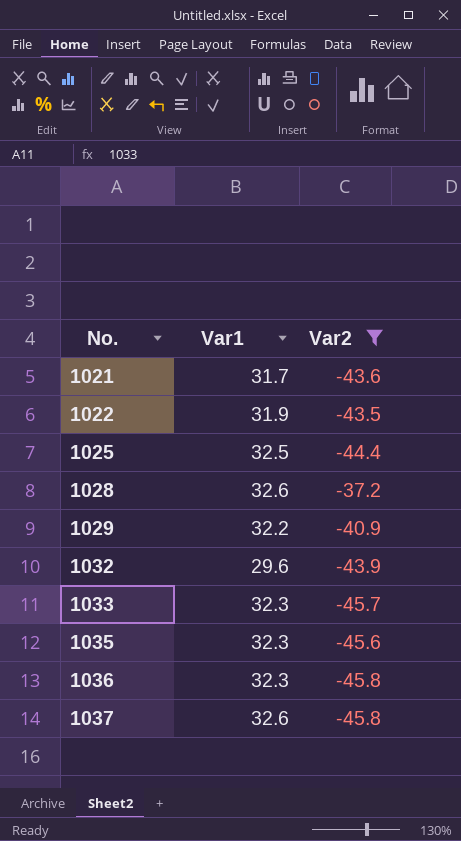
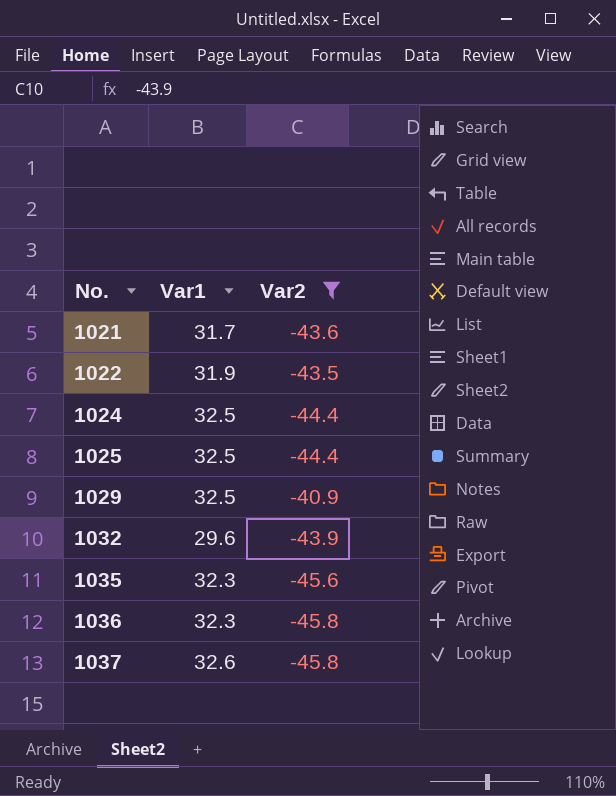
row 1028: 32.6 | -37.2 -> none
row 1033: 32.3 | -45.7 -> none
row 1024: none -> 32.5 | -44.4
1029 | Var1: 32.2 -> 32.5

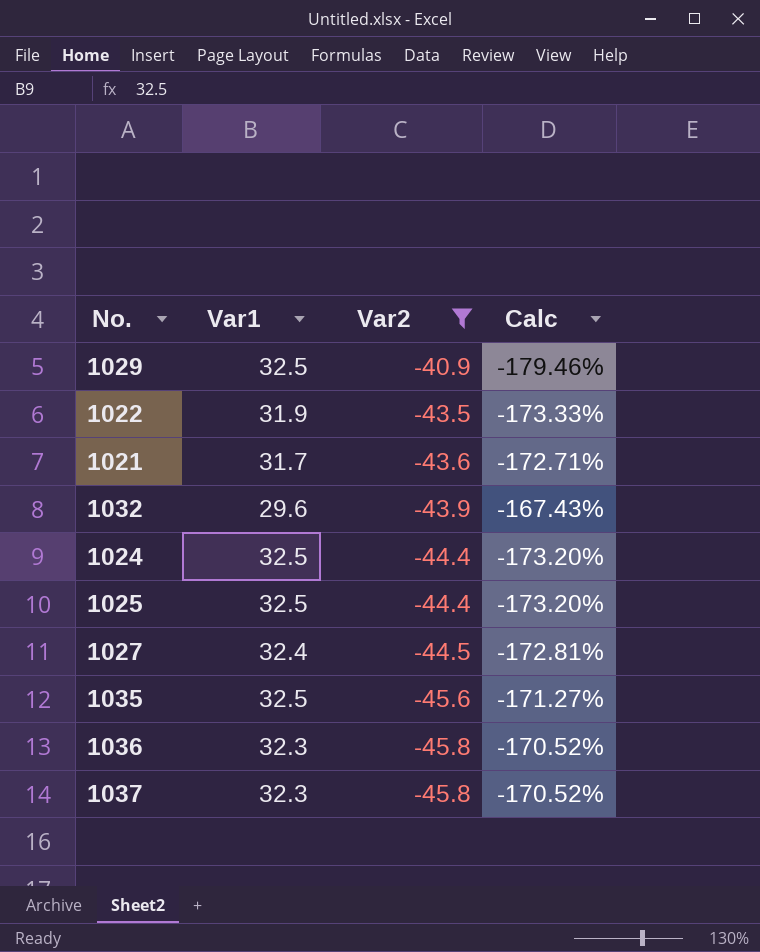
row order: No. ascending -> Var2 descending
column Calc | formula: none -> ([Var1] - [Var2]) / [Var2]
row 1027: none -> 32.4 | -44.5 | -172.81%
1035 | Var1: 32.3 -> 32.5
1037 | Var1: 32.6 -> 32.3

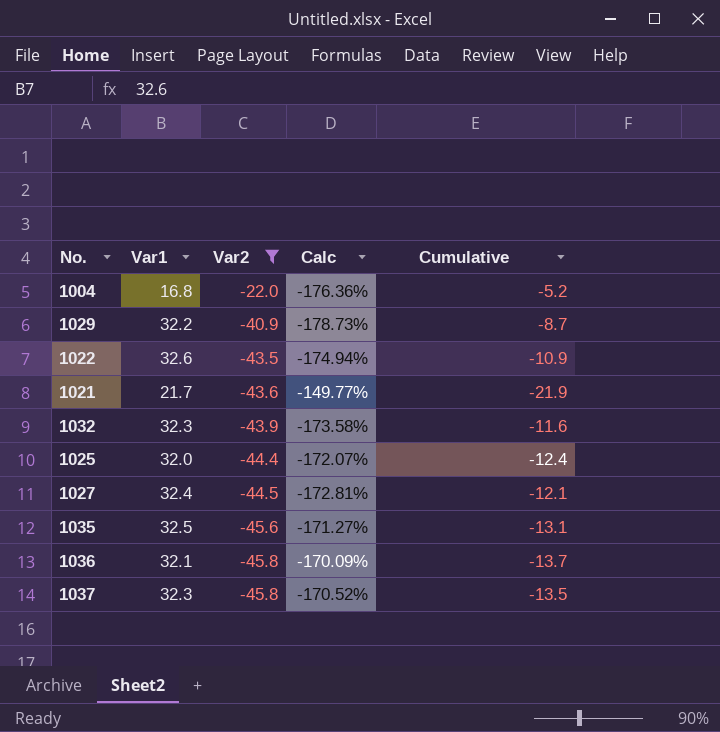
column Cumulative | formula: none -> [Var1] + [Var2]
row 1024: 32.5 | -44.4 | -173.20% -> none
row 1004: none -> 16.8 | -22.0 | -176.36% | -5.2
1029 | Var1: 32.5 -> 32.2
1029 | Calc: -179.46% -> -178.73%
1022 | Var1: 31.9 -> 32.6
1022 | Calc: -173.33% -> -174.94%
1021 | Var1: 31.7 -> 21.7
1021 | Calc: -172.71% -> -149.77%
1032 | Var1: 29.6 -> 32.3
1032 | Calc: -167.43% -> -173.58%
1025 | Var1: 32.5 -> 32.0
1025 | Calc: -173.20% -> -172.07%
1036 | Var1: 32.3 -> 32.1
1036 | Calc: -170.52% -> -170.09%

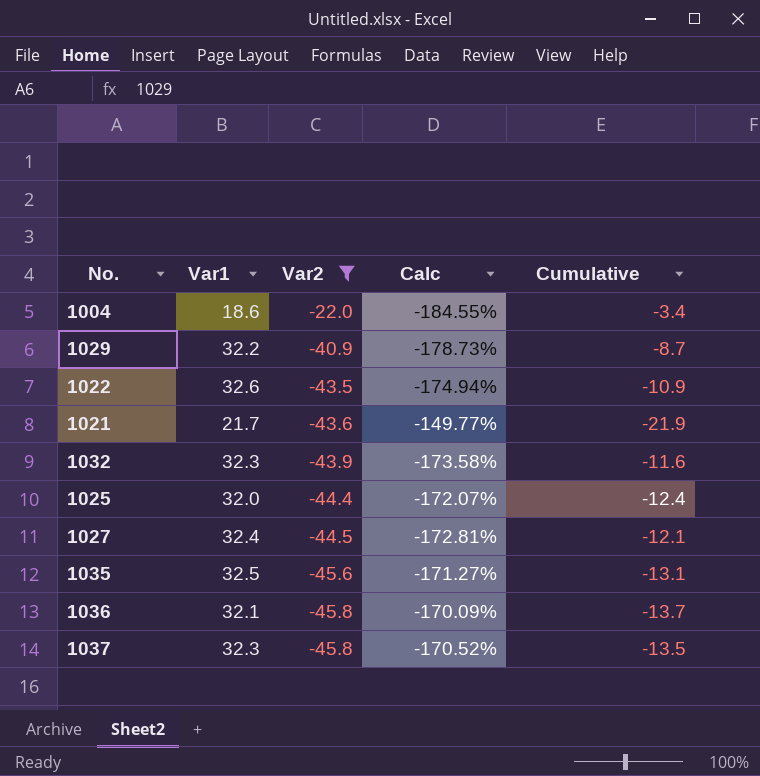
1004 | Var1: 16.8 -> 18.6
1004 | Calc: -176.36% -> -184.55%
1004 | Cumulative: -5.2 -> -3.4

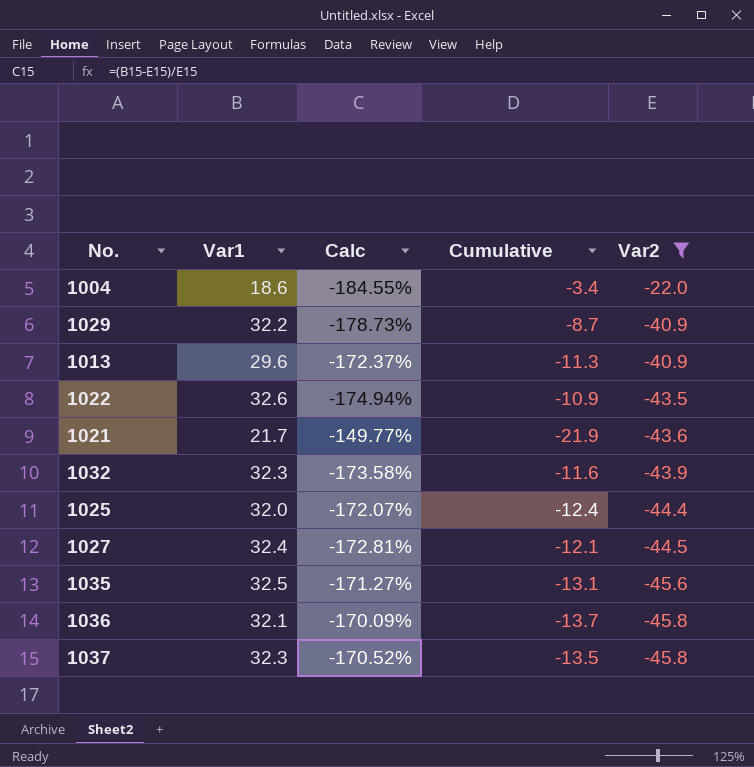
column Var2 | position: 3 -> 5
row 1013: none -> 29.6 | -172.37% | -11.3 | -40.9

